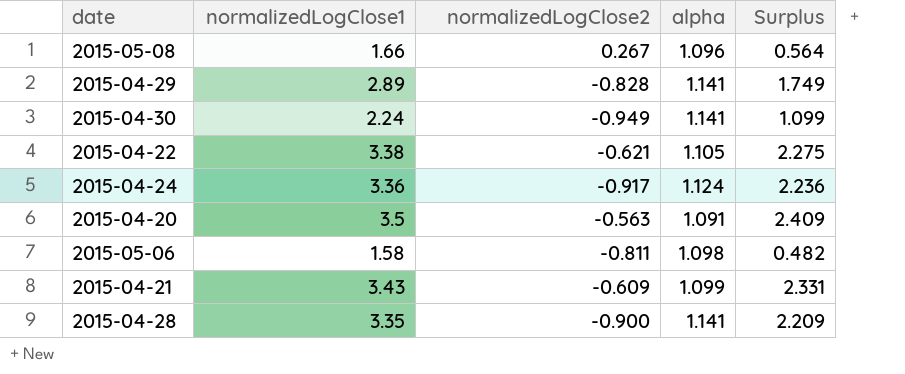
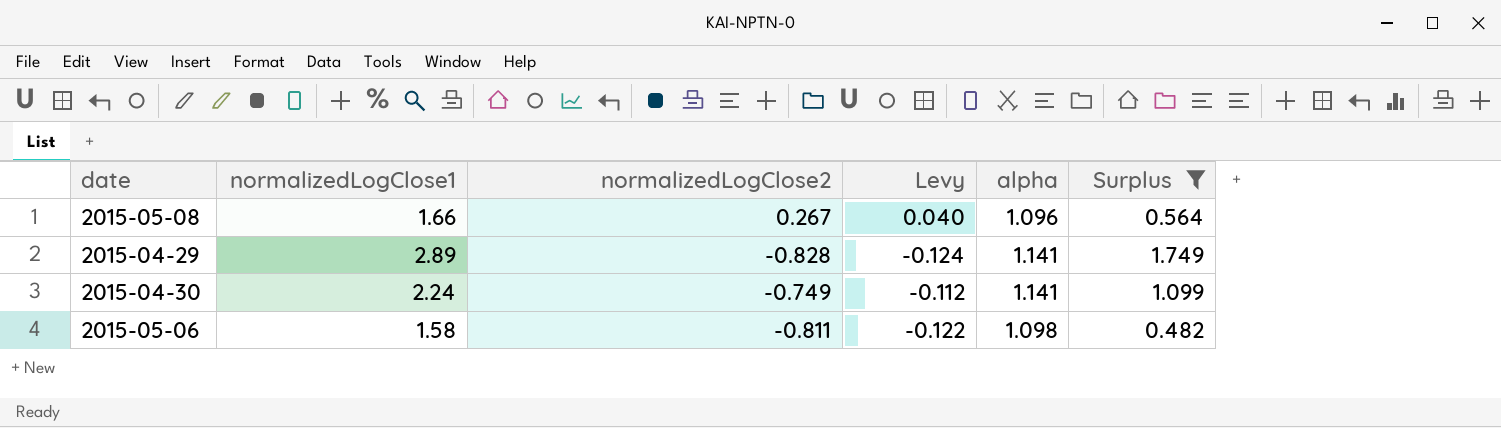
filter: none -> Surplus <= 1.749
column Levy | formula: none -> [normalizedLogClose2] * 0.15
2015-04-30 | normalizedLogClose2: -0.949 -> -0.749

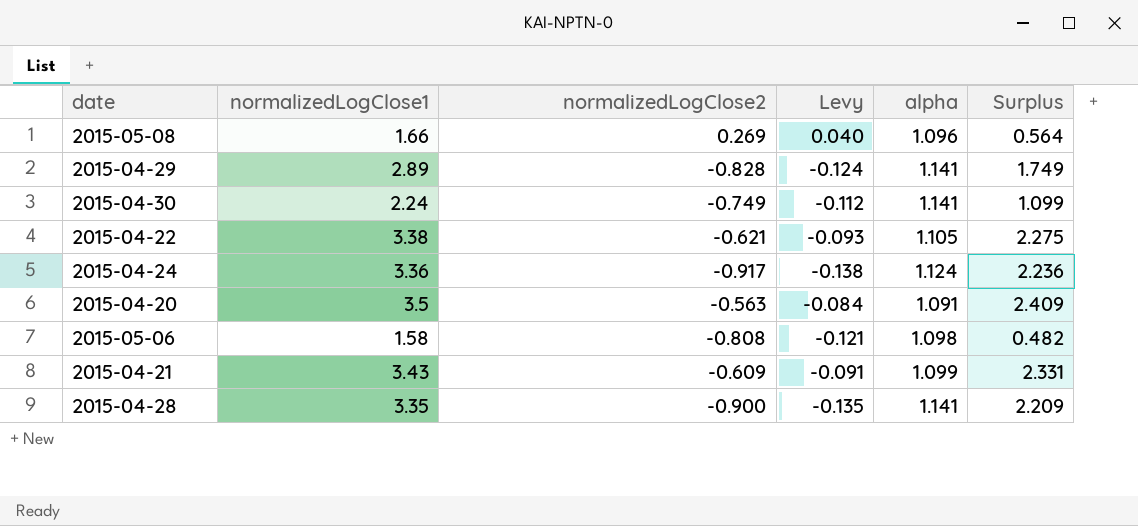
filter: Surplus <= 1.749 -> none
2015-05-08 | normalizedLogClose2: 0.267 -> 0.269
2015-05-06 | normalizedLogClose2: -0.811 -> -0.808
2015-05-06 | Levy: -0.122 -> -0.121

